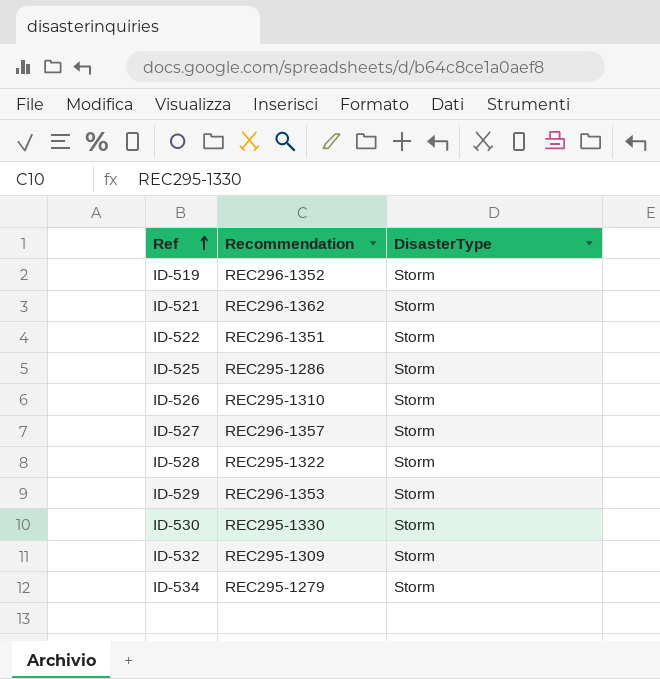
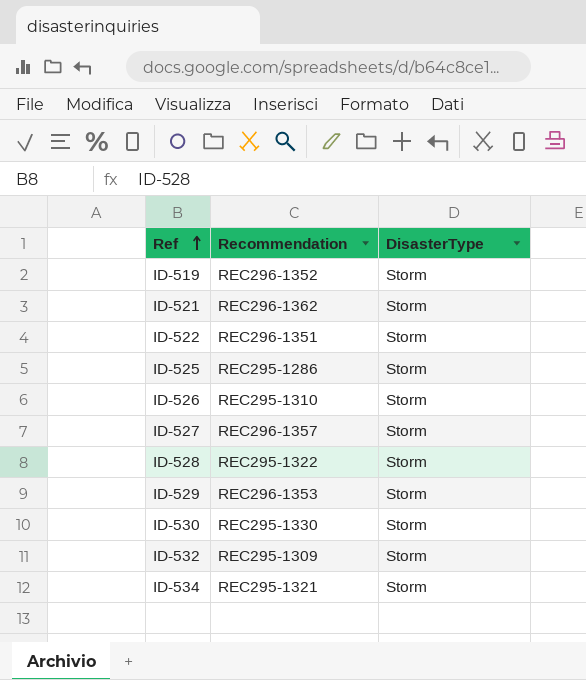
ID-534 | Recommendation: REC295-1279 -> REC295-1321

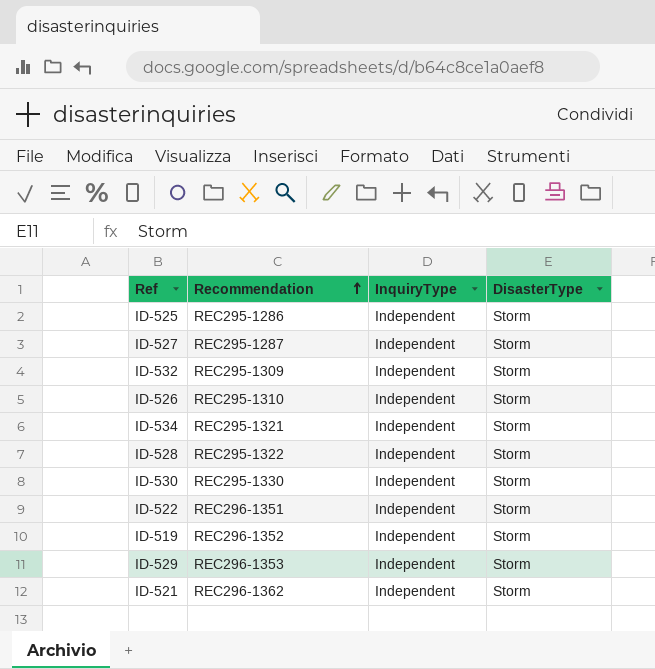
row order: Ref ascending -> Recommendation ascending
column InquiryType | position: none -> 3
ID-527 | Recommendation: REC296-1357 -> REC295-1287

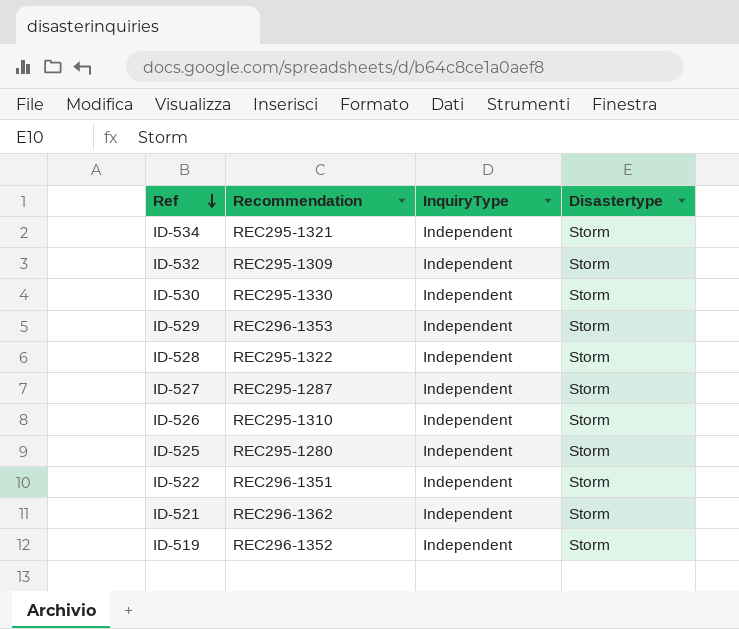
row order: Recommendation ascending -> Ref descending
column name: DisasterType -> Disastertype
ID-525 | Recommendation: REC295-1286 -> REC295-1280

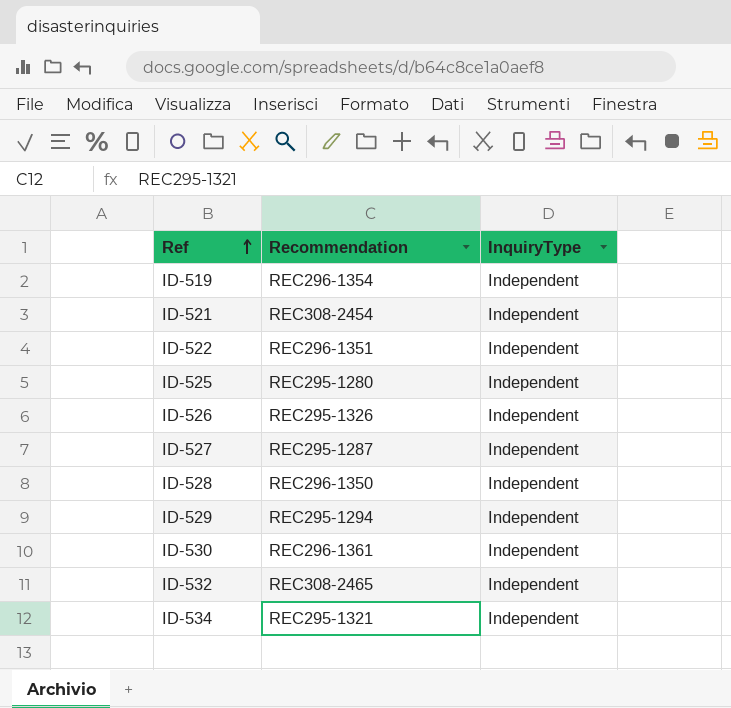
row order: Ref descending -> Ref ascending
column Disastertype | position: 4 -> none
ID-519 | Recommendation: REC296-1352 -> REC296-1354
ID-521 | Recommendation: REC296-1362 -> REC308-2454
ID-526 | Recommendation: REC295-1310 -> REC295-1326
ID-528 | Recommendation: REC295-1322 -> REC296-1350
ID-529 | Recommendation: REC296-1353 -> REC295-1294
ID-530 | Recommendation: REC295-1330 -> REC296-1361
ID-532 | Recommendation: REC295-1309 -> REC308-2465

